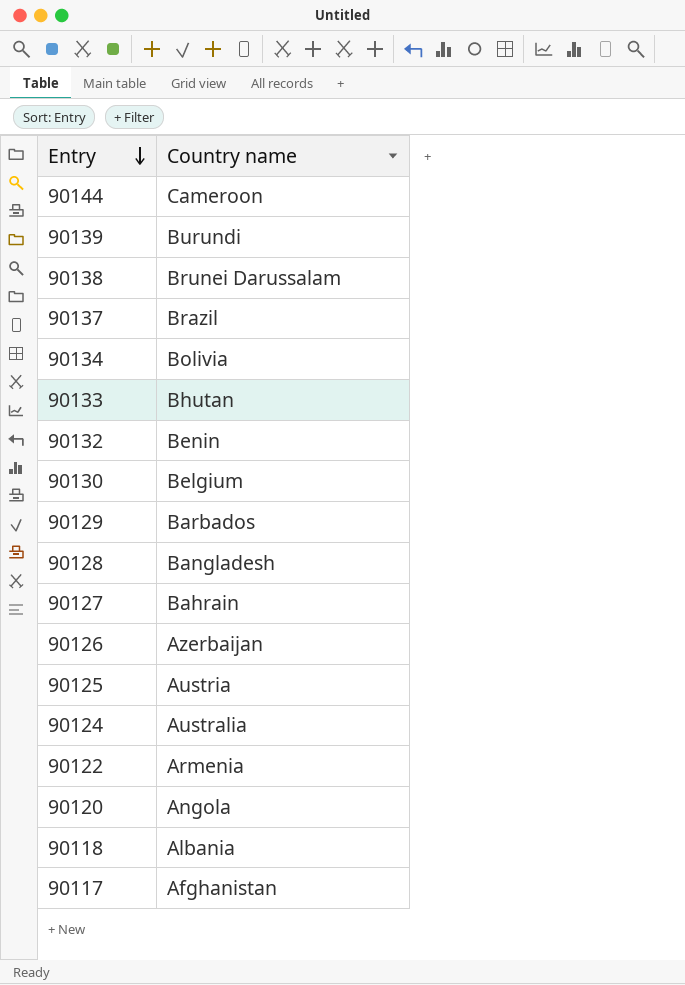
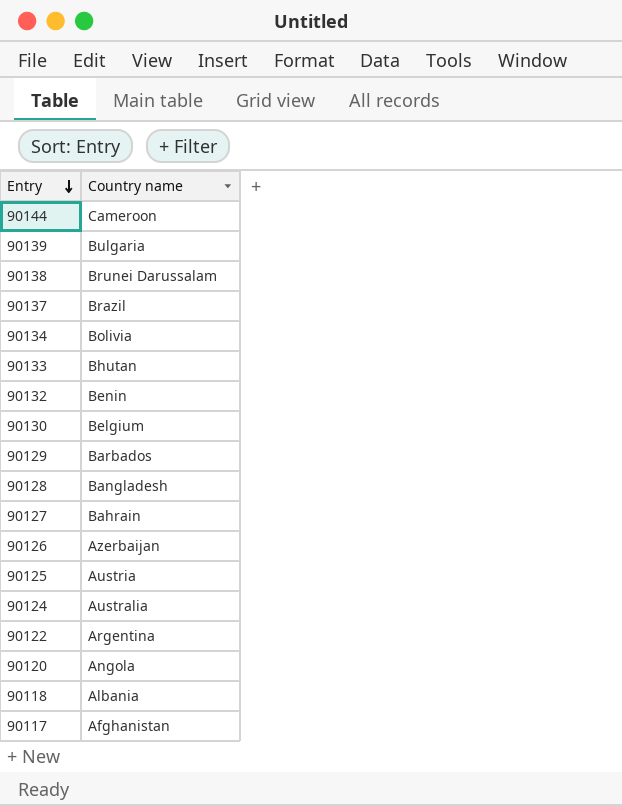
90139 | Country name: Burundi -> Bulgaria
90122 | Country name: Armenia -> Argentina

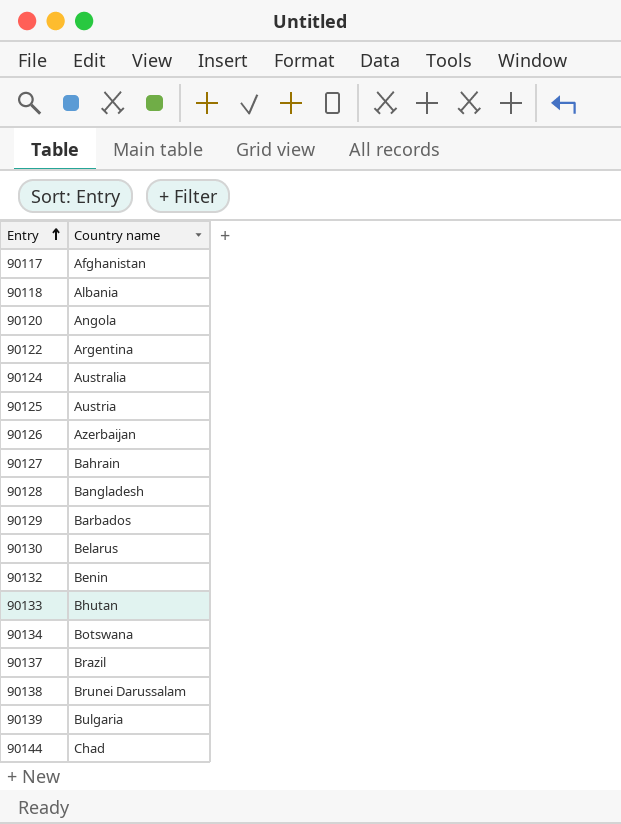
row order: Entry descending -> Entry ascending
90130 | Country name: Belgium -> Belarus
90134 | Country name: Bolivia -> Botswana
90144 | Country name: Cameroon -> Chad

